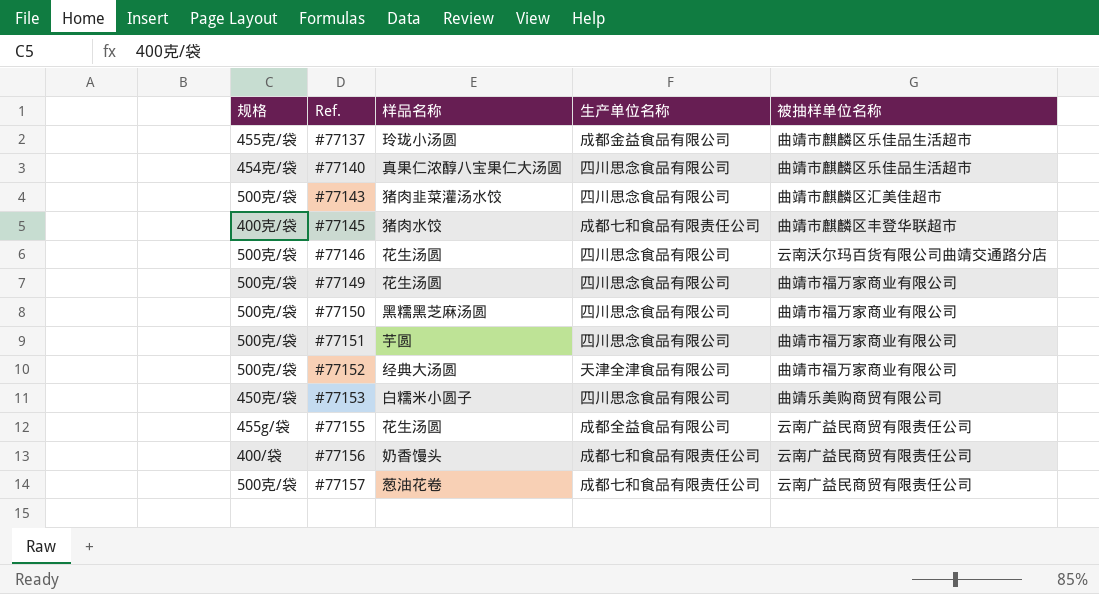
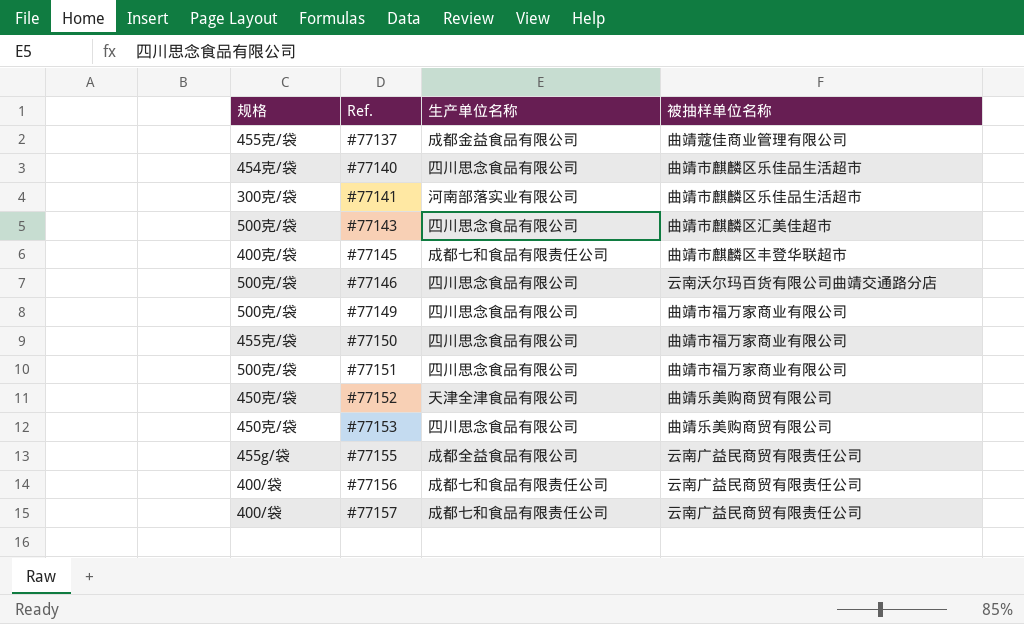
column 样品名称 | position: 3 -> none
#77137 | 被抽样单位名称: 曲靖市麒麟区乐佳品生活超市 -> 曲靖蔻佳商业管理有限公司
row #77141: none -> 300克/袋 | 河南部落实业有限公司 | 曲靖市麒麟区乐佳品生活超市
#77150 | 规格: 500克/袋 -> 455克/袋
#77152 | 规格: 500克/袋 -> 450克/袋
#77152 | 被抽样单位名称: 曲靖市福万家商业有限公司 -> 曲靖乐美购商贸有限公司
#77157 | 规格: 500克/袋 -> 400/袋

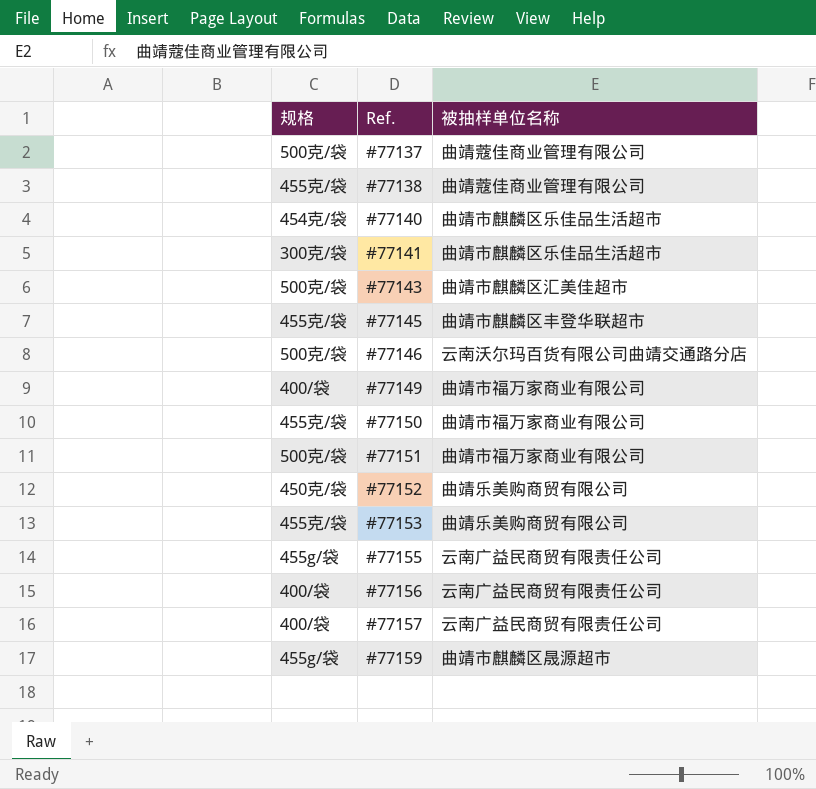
column 生产单位名称 | position: 3 -> none
#77137 | 规格: 455克/袋 -> 500克/袋
row #77138: none -> 455克/袋 | 曲靖蔻佳商业管理有限公司
#77145 | 规格: 400克/袋 -> 455克/袋
#77149 | 规格: 500克/袋 -> 400/袋
#77153 | 规格: 450克/袋 -> 455克/袋
row #77159: none -> 455g/袋 | 曲靖市麒麟区晟源超市

